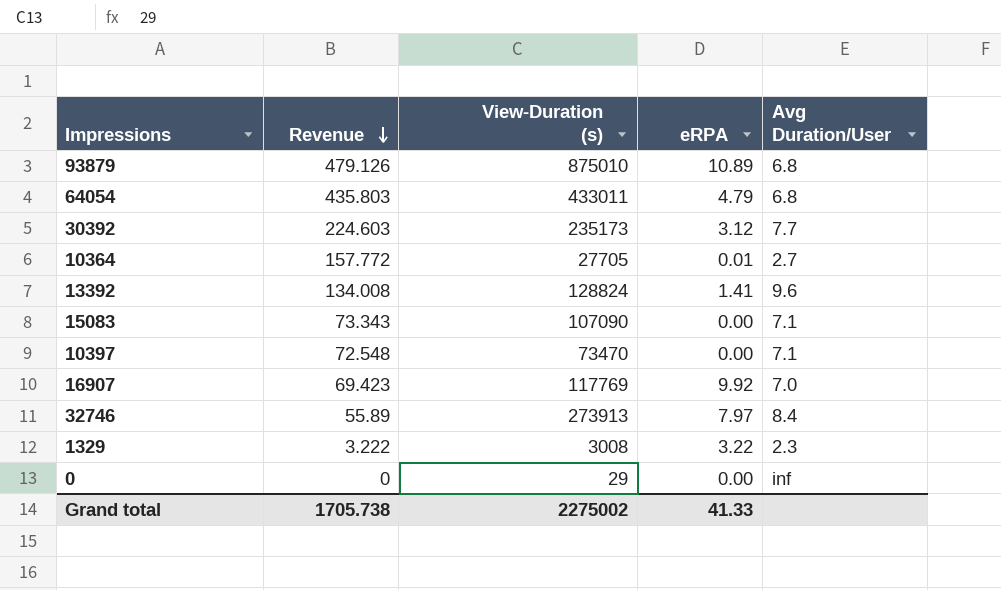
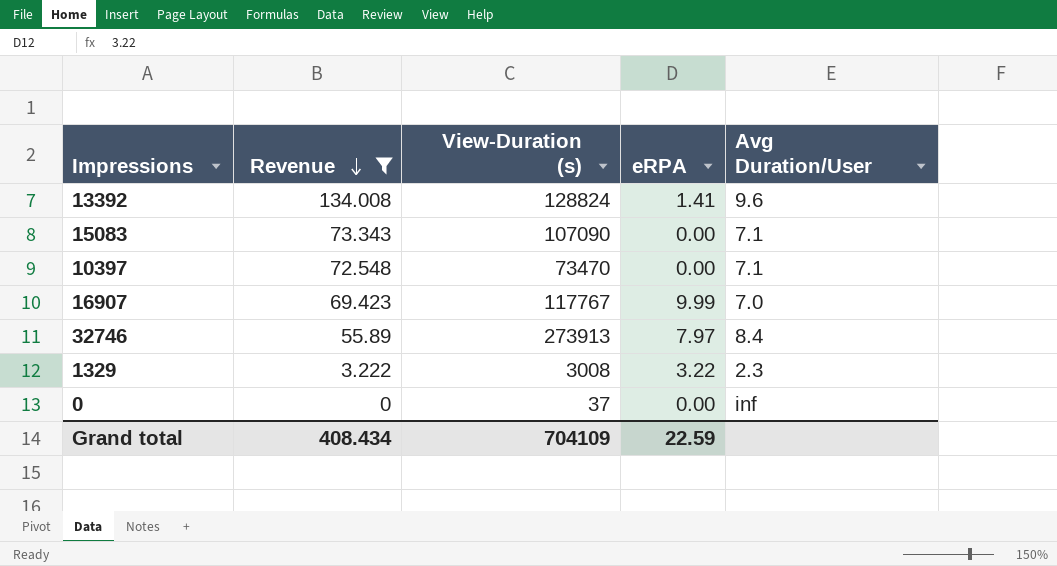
filter: none -> Revenue <= 134.008
16907 | View-Duration (s): 117769 -> 117767
16907 | eRPA: 9.92 -> 9.99
0 | View-Duration (s): 29 -> 37
Grand total | Revenue: 1705.738 -> 408.434
Grand total | View-Duration (s): 2275002 -> 704109
Grand total | eRPA: 41.33 -> 22.59

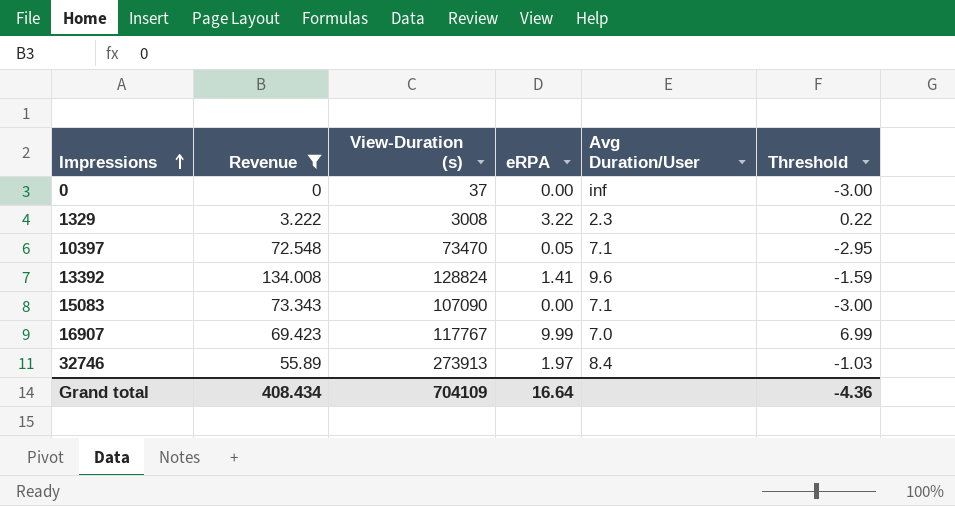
row order: Revenue descending -> Impressions ascending
column Threshold | formula: none -> [eRPA] - 3
10397 | eRPA: 0.00 -> 0.05
32746 | eRPA: 7.97 -> 1.97
Grand total | eRPA: 22.59 -> 16.64

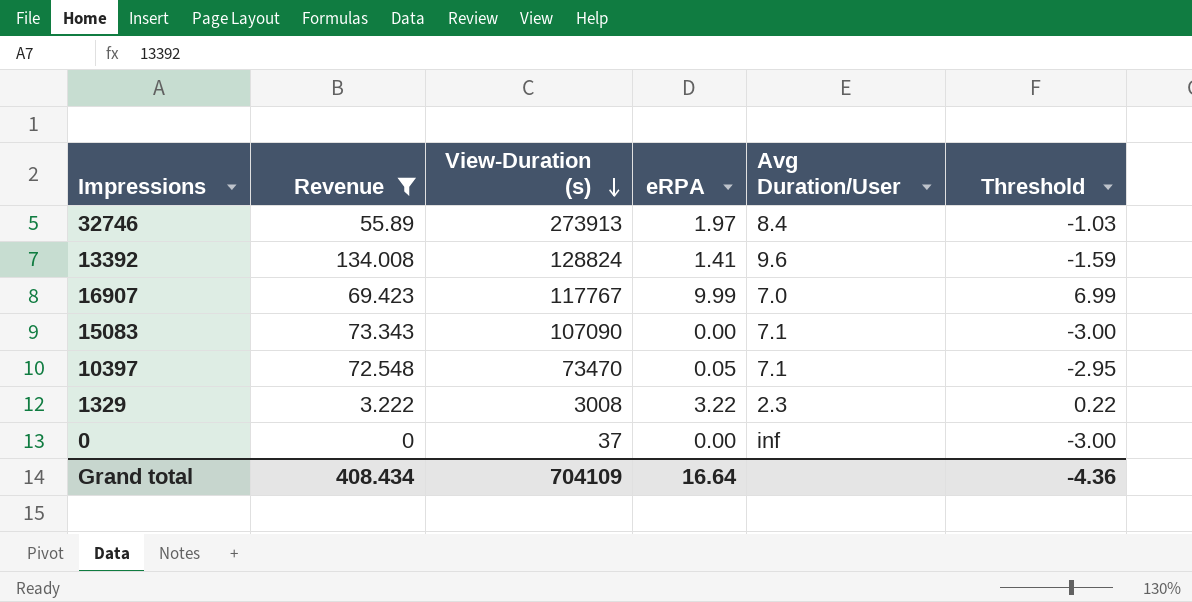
row order: Impressions ascending -> View-Duration (s) descending

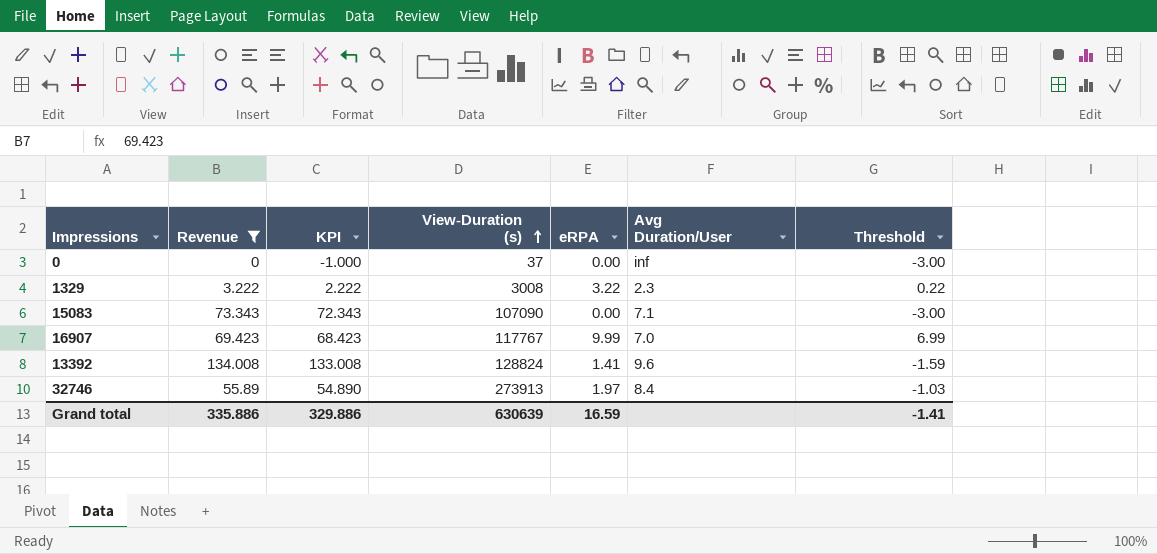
row order: View-Duration (s) descending -> View-Duration (s) ascending
column KPI | formula: none -> [Revenue] - 1
row 10397: 72.548 | 73470 | 0.05 | 7.1 | -2.95 -> none
Grand total | Revenue: 408.434 -> 335.886
Grand total | View-Duration (s): 704109 -> 630639
Grand total | eRPA: 16.64 -> 16.59
Grand total | Threshold: -4.36 -> -1.41

